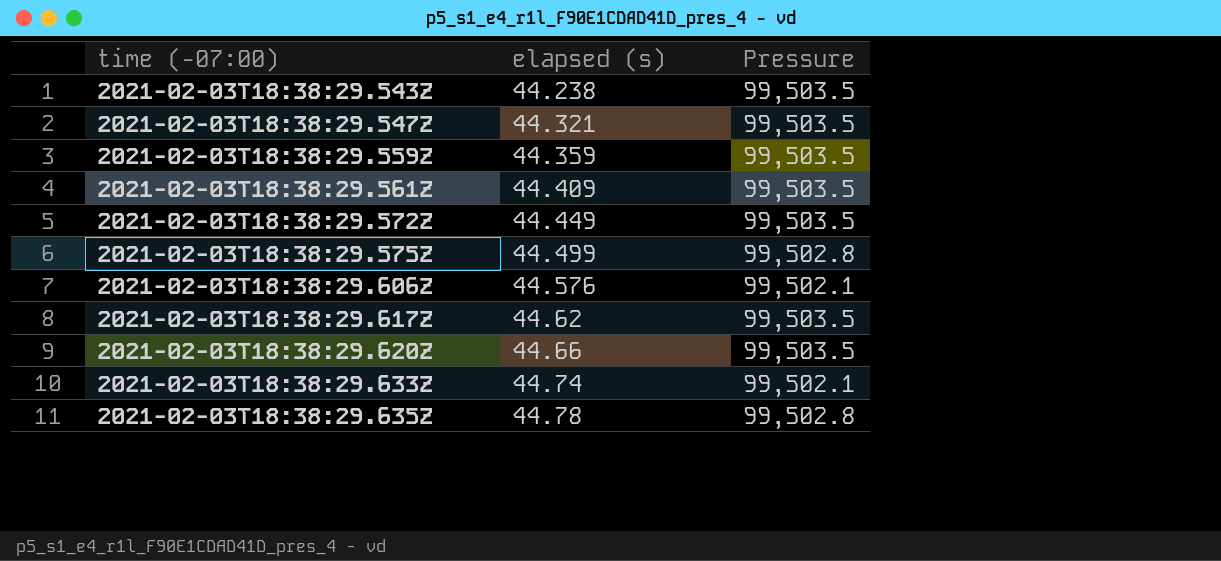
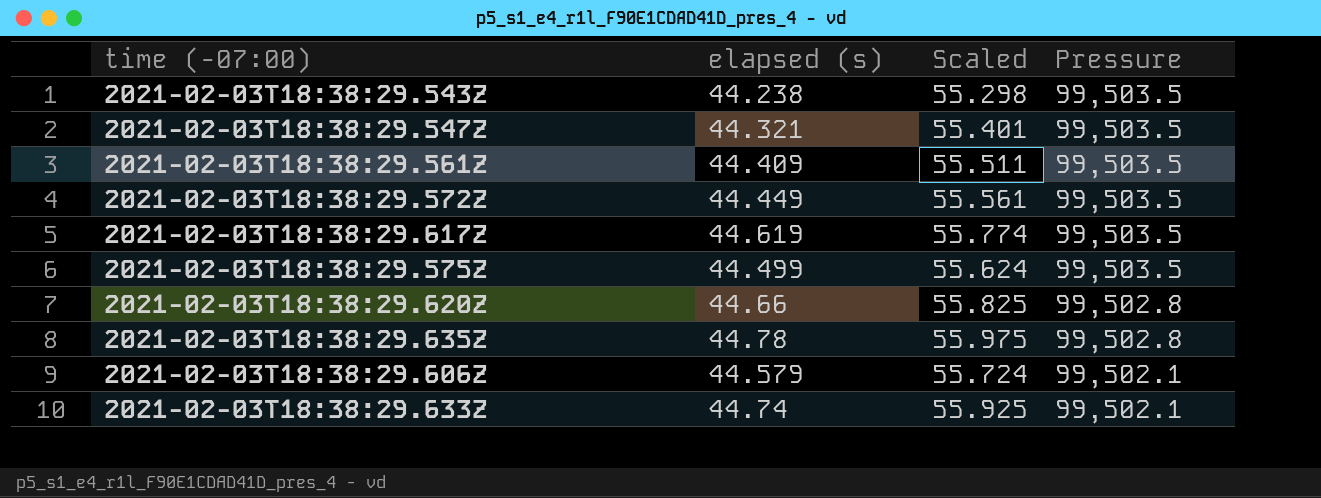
row order: time (-07:00) ascending -> Pressure descending
column Scaled | formula: none -> [elapsed (s)] * 1.25
row 2021-02-03T18:38:29.559Z: 44.359 | 99,503.5 -> none
2021-02-03T18:38:29.617Z | elapsed (s): 44.62 -> 44.619
2021-02-03T18:38:29.575Z | Pressure: 99,502.8 -> 99,503.5
2021-02-03T18:38:29.620Z | Pressure: 99,503.5 -> 99,502.8
2021-02-03T18:38:29.606Z | elapsed (s): 44.576 -> 44.579

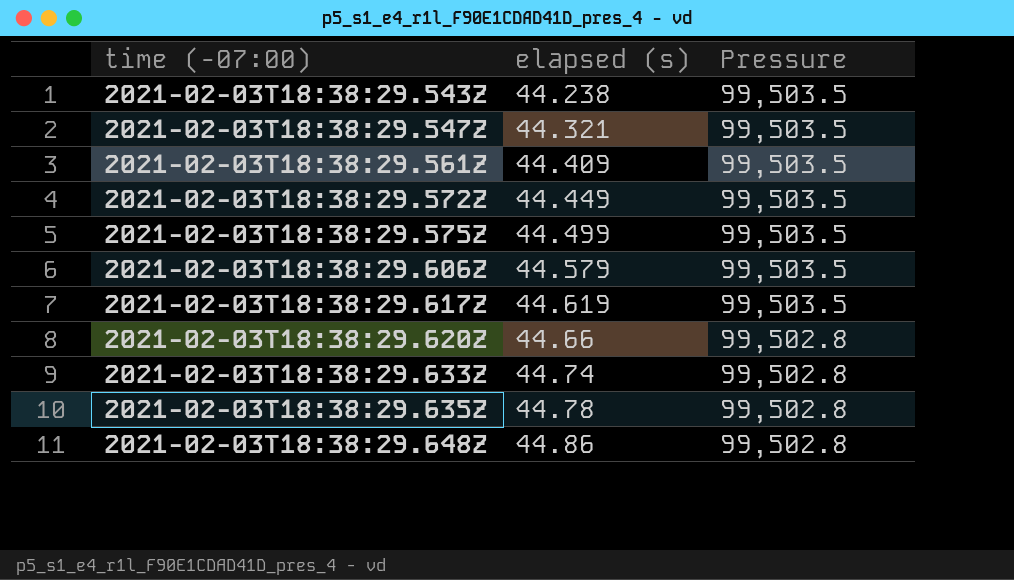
row order: Pressure descending -> time (-07:00) ascending
column Scaled | formula: [elapsed (s)] * 1.25 -> none
2021-02-03T18:38:29.606Z | Pressure: 99,502.1 -> 99,503.5
2021-02-03T18:38:29.633Z | Pressure: 99,502.1 -> 99,502.8
row 2021-02-03T18:38:29.648Z: none -> 44.86 | 99,502.8

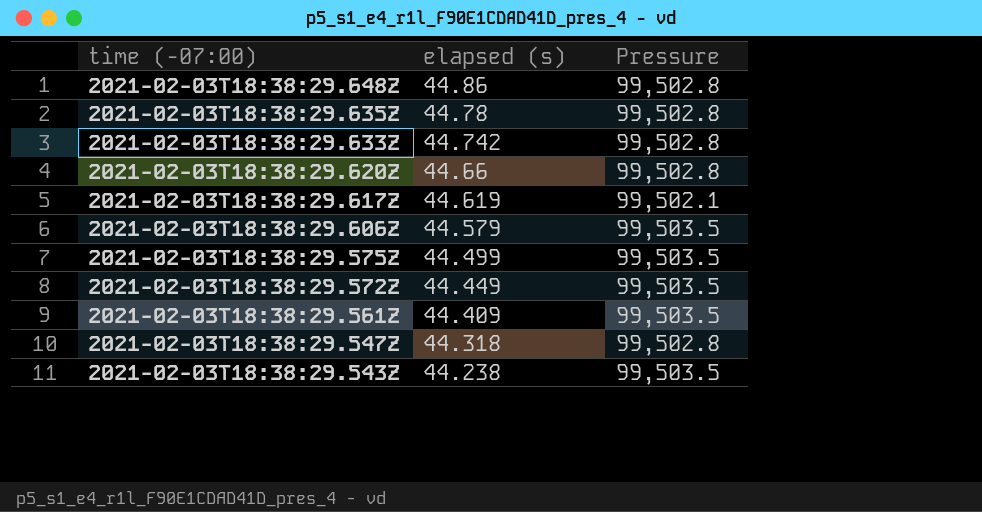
row order: time (-07:00) ascending -> time (-07:00) descending
2021-02-03T18:38:29.633Z | elapsed (s): 44.74 -> 44.742
2021-02-03T18:38:29.617Z | Pressure: 99,503.5 -> 99,502.1
2021-02-03T18:38:29.547Z | elapsed (s): 44.321 -> 44.318
2021-02-03T18:38:29.547Z | Pressure: 99,503.5 -> 99,502.8

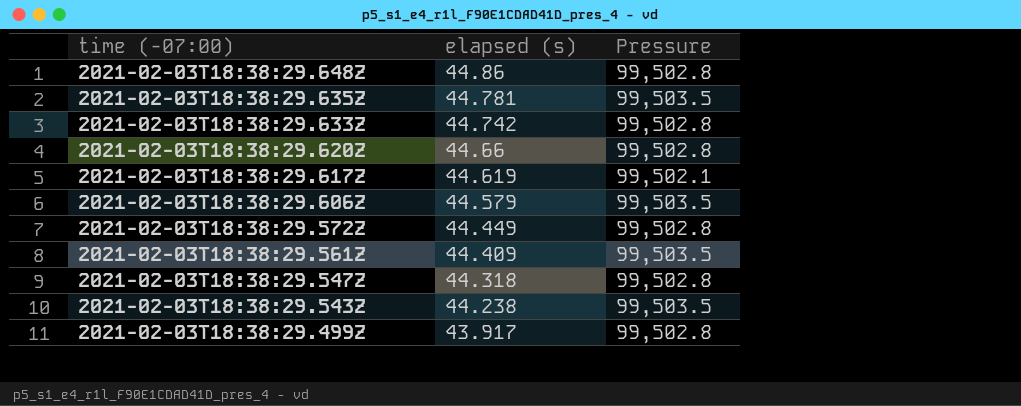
row 2021-02-03T18:38:29.575Z: 44.499 | 99,503.5 -> none
2021-02-03T18:38:29.635Z | elapsed (s): 44.78 -> 44.781
2021-02-03T18:38:29.635Z | Pressure: 99,502.8 -> 99,503.5
2021-02-03T18:38:29.572Z | Pressure: 99,503.5 -> 99,502.8
row 2021-02-03T18:38:29.499Z: none -> 43.917 | 99,502.8

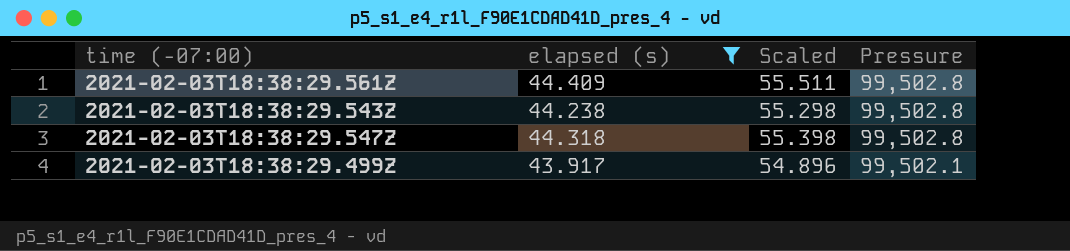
filter: none -> elapsed (s) <= 44.409
row order: time (-07:00) descending -> Pressure descending
column Scaled | formula: none -> [elapsed (s)] * 1.25
2021-02-03T18:38:29.561Z | Pressure: 99,503.5 -> 99,502.8
2021-02-03T18:38:29.543Z | Pressure: 99,503.5 -> 99,502.8
2021-02-03T18:38:29.499Z | Pressure: 99,502.8 -> 99,502.1

